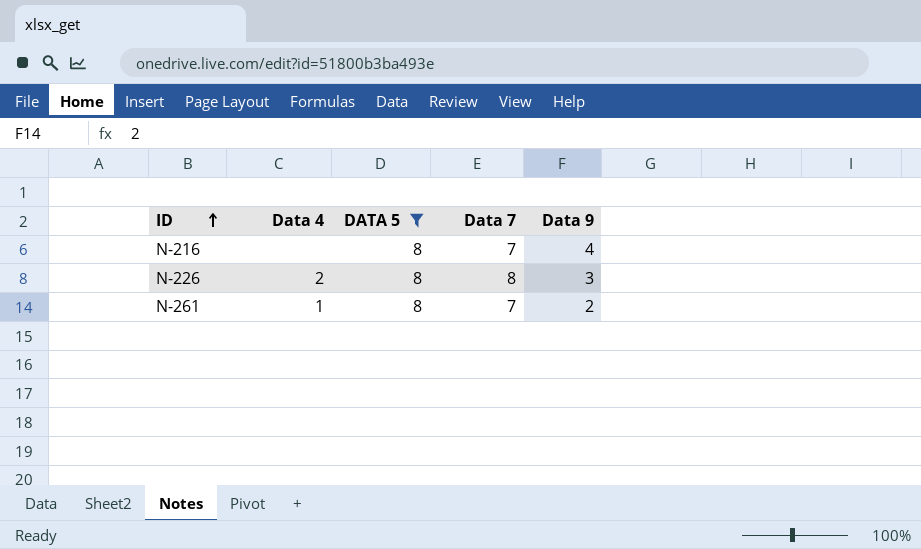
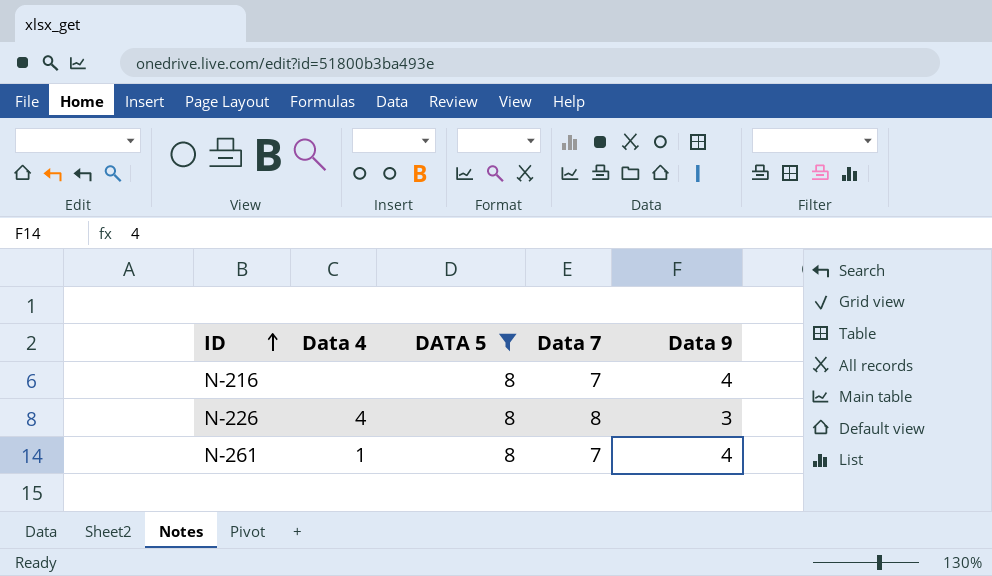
N-226 | Data 4: 2 -> 4
N-261 | Data 9: 2 -> 4

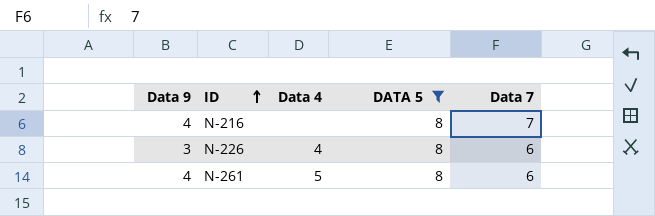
column Data 9 | position: 5 -> 1
N-226 | Data 7: 8 -> 6
N-261 | Data 4: 1 -> 5
N-261 | Data 7: 7 -> 6

